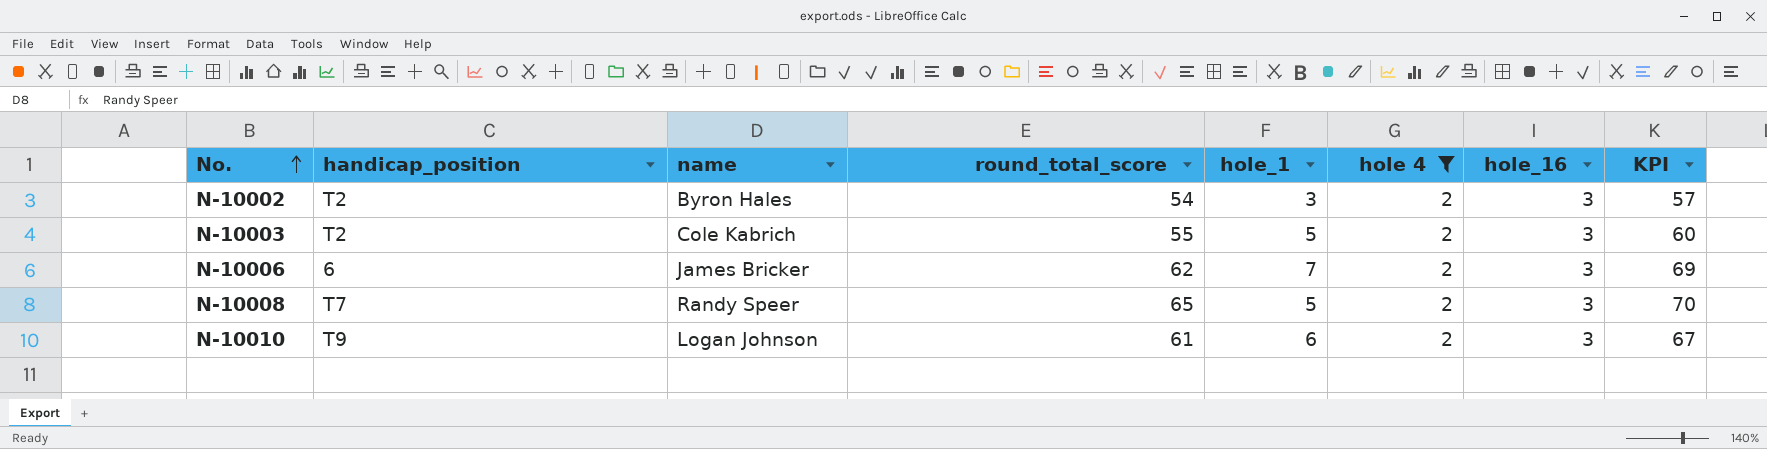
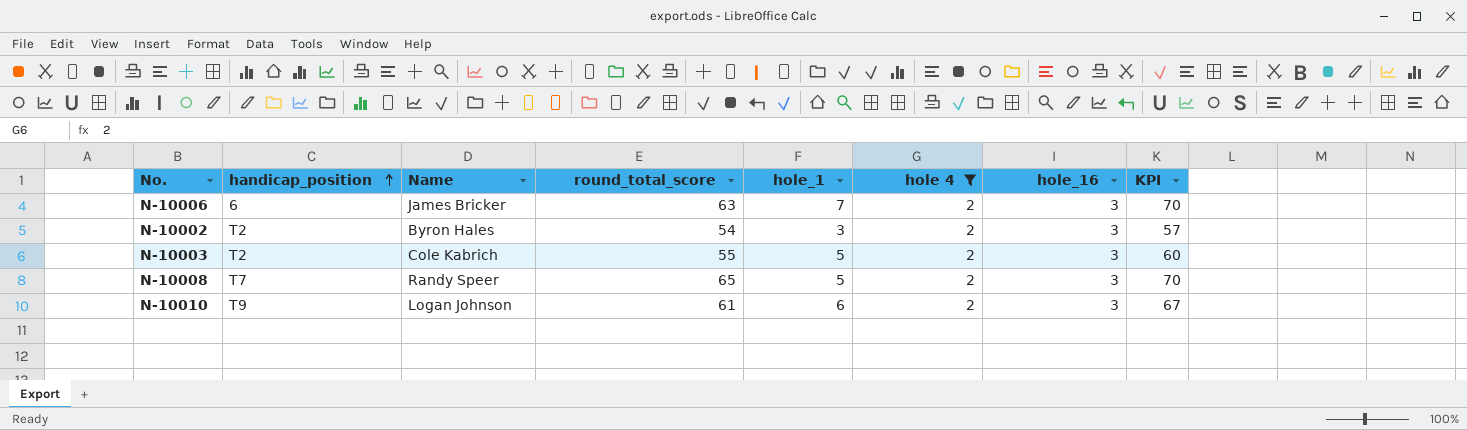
row order: No. ascending -> handicap_position ascending
column name: name -> Name
N-10006 | round_total_score: 62 -> 63
N-10006 | KPI: 69 -> 70

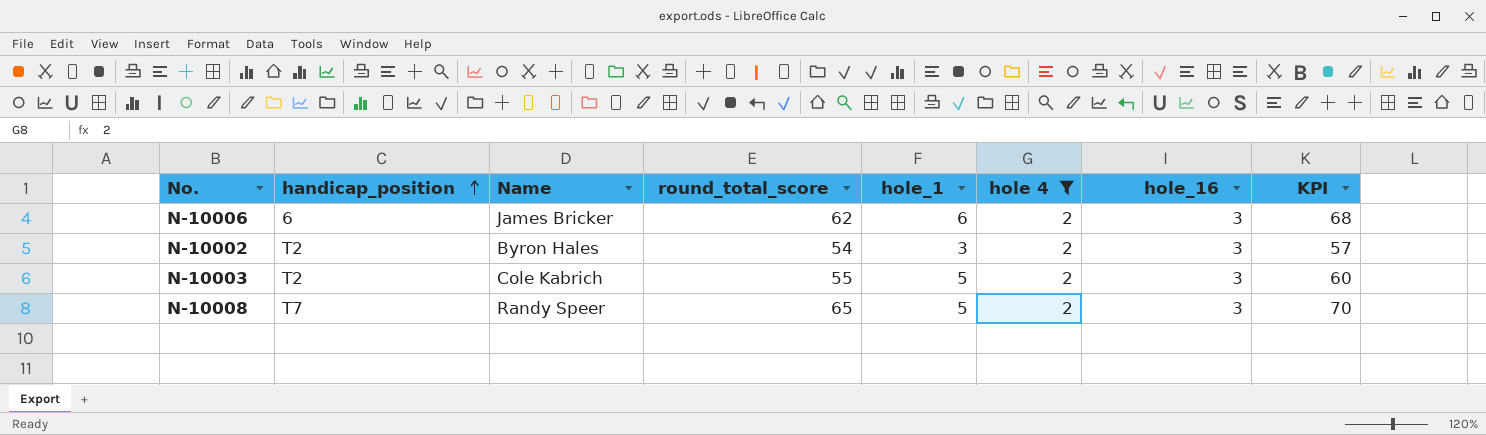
row N-10010: T9 | Logan Johnson | 61 | 6 | 2 | 3 | 67 -> none
N-10006 | round_total_score: 63 -> 62
N-10006 | hole_1: 7 -> 6
N-10006 | KPI: 70 -> 68

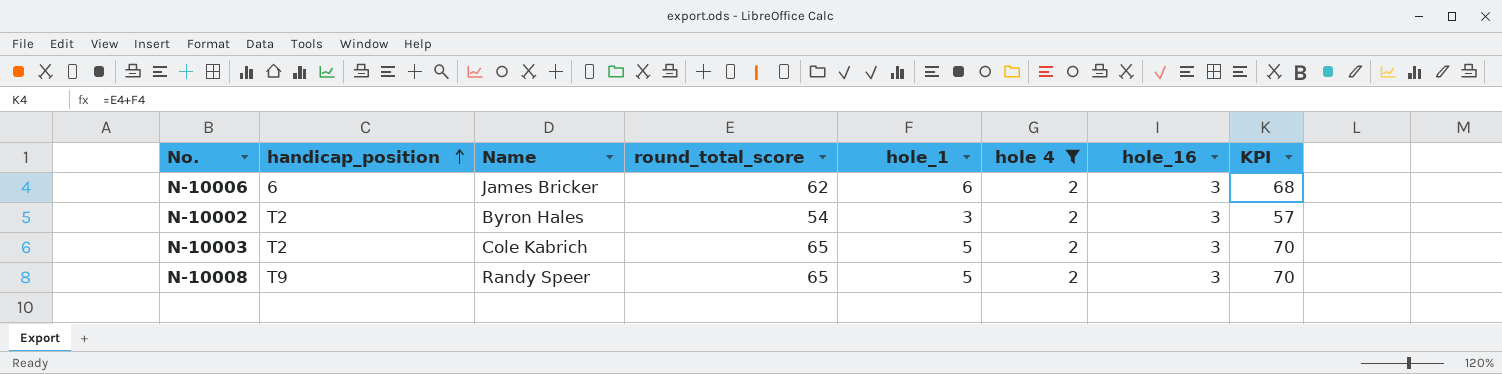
N-10003 | round_total_score: 55 -> 65
N-10003 | KPI: 60 -> 70
N-10008 | handicap_position: T7 -> T9

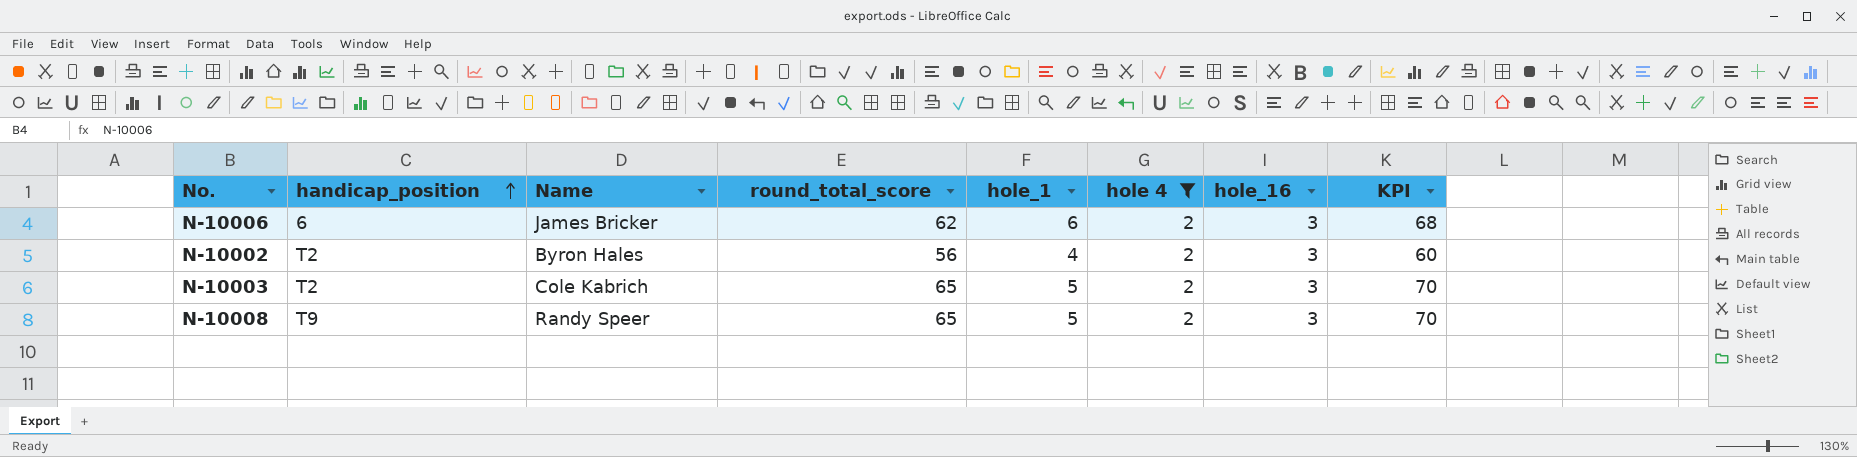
N-10002 | round_total_score: 54 -> 56
N-10002 | hole_1: 3 -> 4
N-10002 | KPI: 57 -> 60

